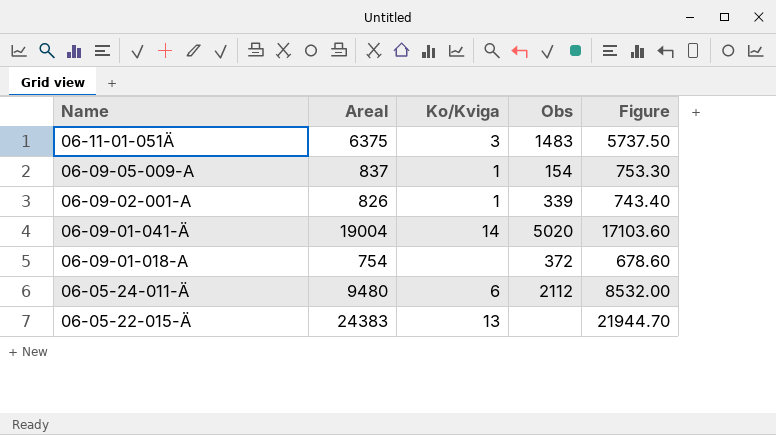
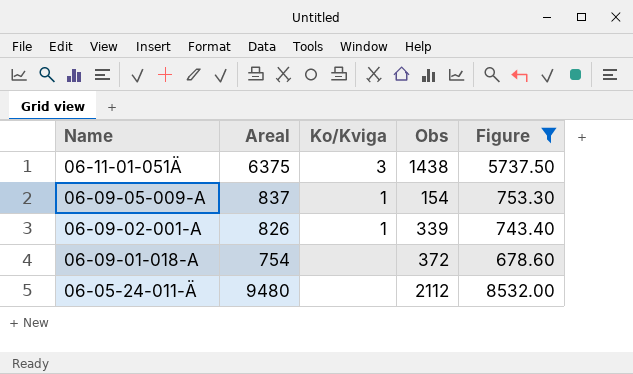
filter: none -> Figure <= 8532.00
06-11-01-051Ä | Obs: 1483 -> 1438
06-05-24-011-Ä | Ko/Kviga: 6 -> none

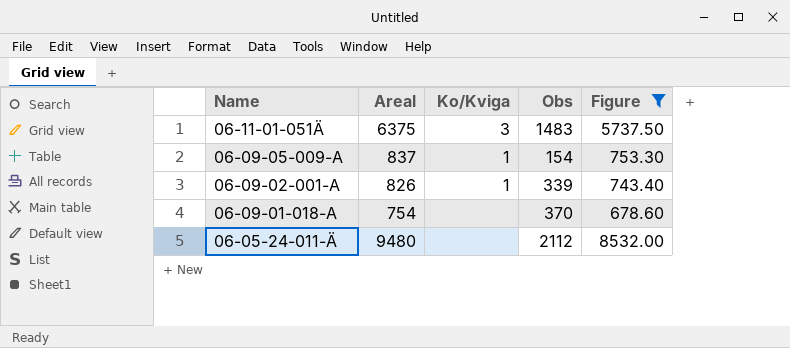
06-11-01-051Ä | Obs: 1438 -> 1483
06-09-01-018-A | Obs: 372 -> 370

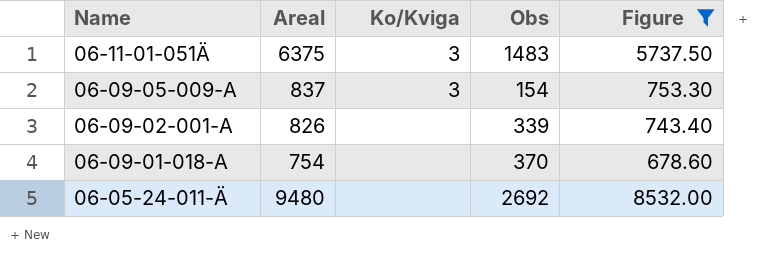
06-09-05-009-A | Ko/Kviga: 1 -> 3
06-09-02-001-A | Ko/Kviga: 1 -> none
06-05-24-011-Ä | Obs: 2112 -> 2692

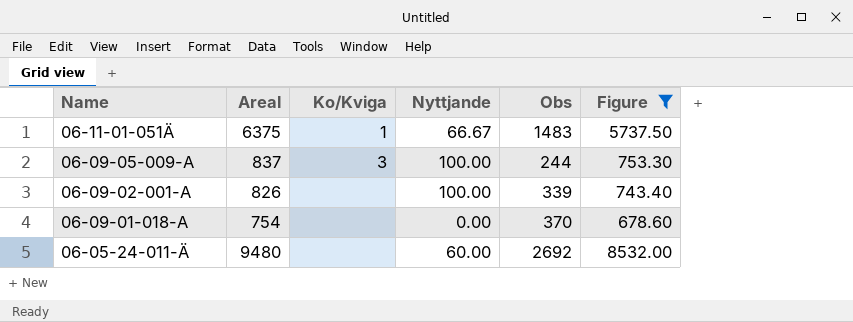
column Nyttjande | position: none -> 4
06-11-01-051Ä | Ko/Kviga: 3 -> 1
06-09-05-009-A | Obs: 154 -> 244

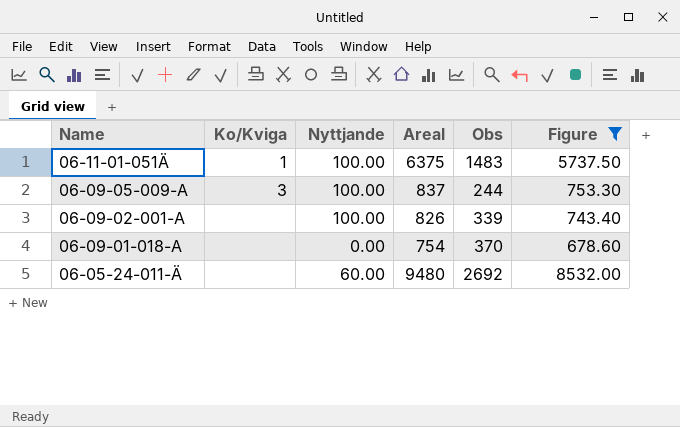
column Areal | position: 2 -> 4
06-11-01-051Ä | Nyttjande: 66.67 -> 100.00

